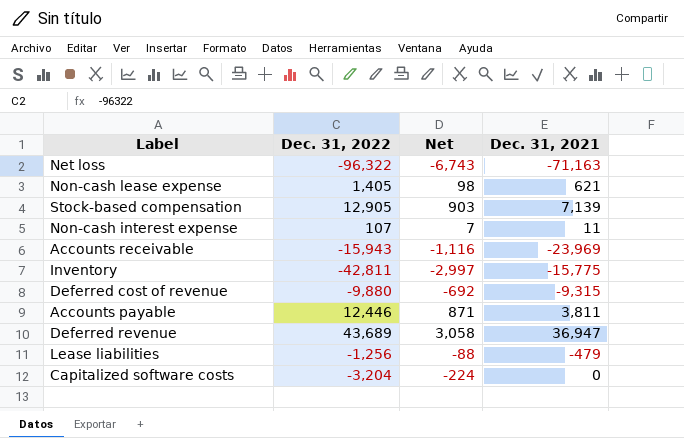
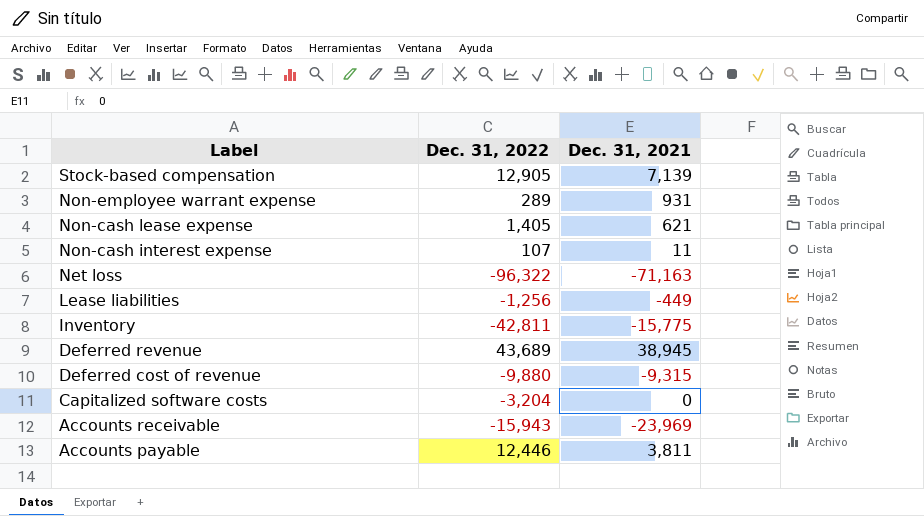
row order: none -> Label descending
column Net | formula: [Dec. 31, 2022] * 0.07 -> none
row Non-employee warrant expense: none -> 289 | 931
Lease liabilities | Dec. 31, 2021: -479 -> -449
Deferred revenue | Dec. 31, 2021: 36,947 -> 38,945

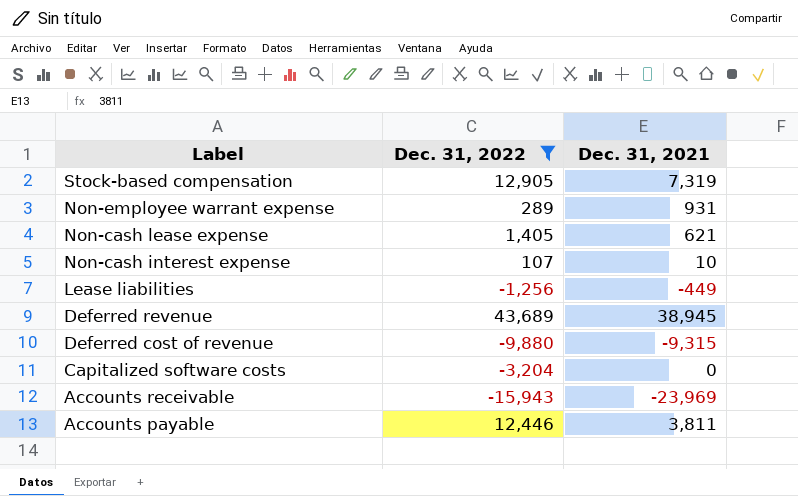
filter: none -> Dec. 31, 2022 >= -15,943
Stock-based compensation | Dec. 31, 2021: 7,139 -> 7,319
Non-cash interest expense | Dec. 31, 2021: 11 -> 10

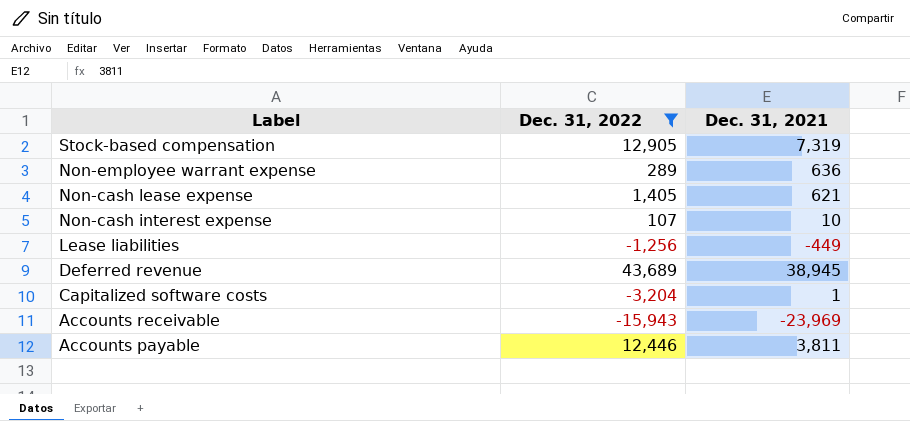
row Deferred cost of revenue: -9,880 | -9,315 -> none
Non-employee warrant expense | Dec. 31, 2021: 931 -> 636
Capitalized software costs | Dec. 31, 2021: 0 -> 1

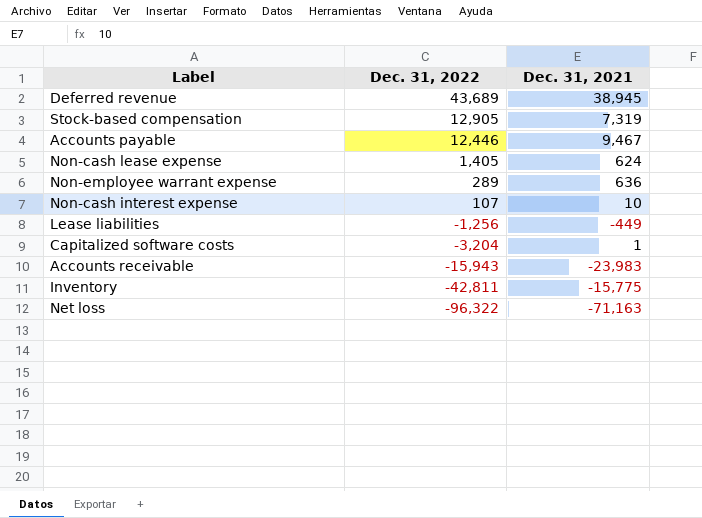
filter: Dec. 31, 2022 >= -15,943 -> none
row order: Label descending -> Dec. 31, 2022 descending
Accounts payable | Dec. 31, 2021: 3,811 -> 9,467
Non-cash lease expense | Dec. 31, 2021: 621 -> 624
Accounts receivable | Dec. 31, 2021: -23,969 -> -23,983

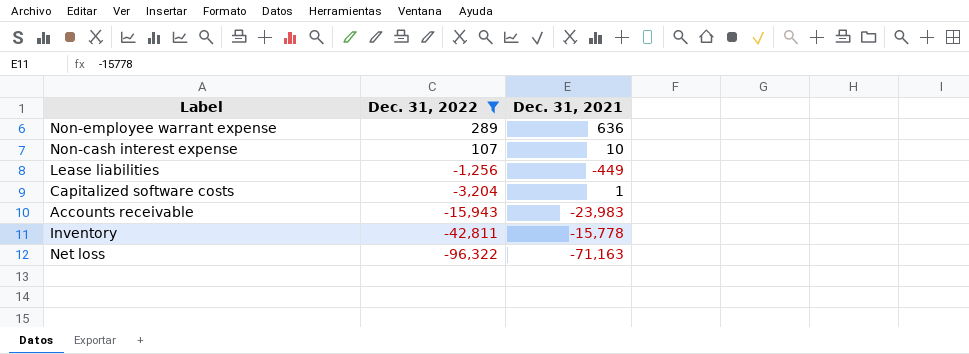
filter: none -> Dec. 31, 2022 <= 289
Inventory | Dec. 31, 2021: -15,775 -> -15,778

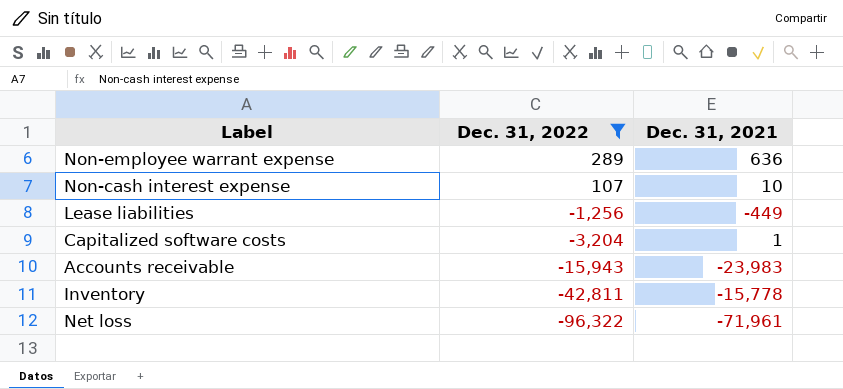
Net loss | Dec. 31, 2021: -71,163 -> -71,961

